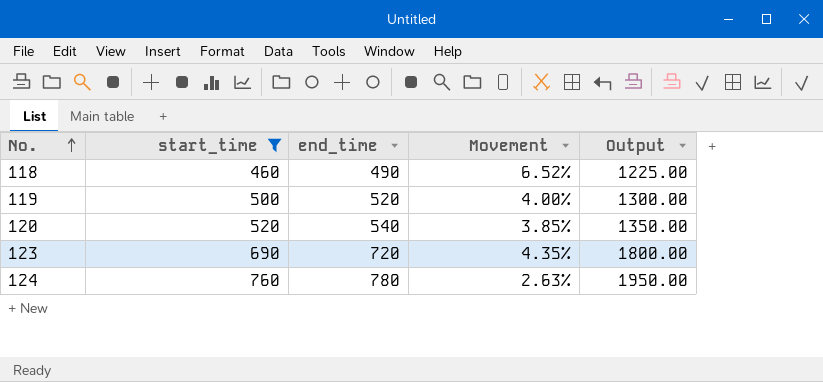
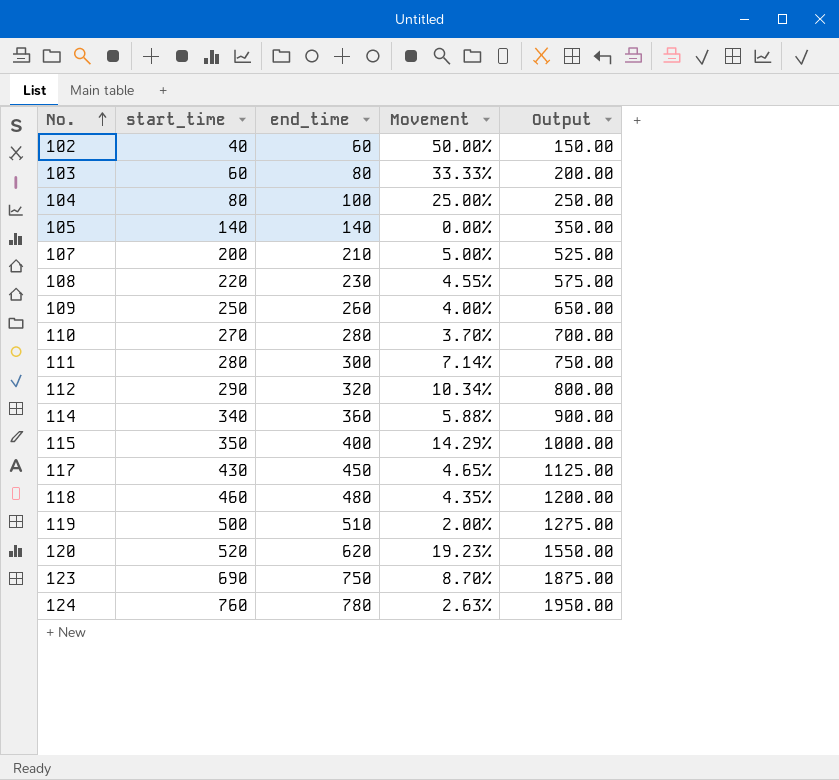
filter: start_time >= 460 -> none
118 | end_time: 490 -> 480
118 | Movement: 6.52% -> 4.35%
118 | Output: 1225.00 -> 1200.00
119 | end_time: 520 -> 510
119 | Movement: 4.00% -> 2.00%
119 | Output: 1300.00 -> 1275.00
120 | end_time: 540 -> 620
120 | Movement: 3.85% -> 19.23%
120 | Output: 1350.00 -> 1550.00
123 | end_time: 720 -> 750
123 | Movement: 4.35% -> 8.70%
123 | Output: 1800.00 -> 1875.00

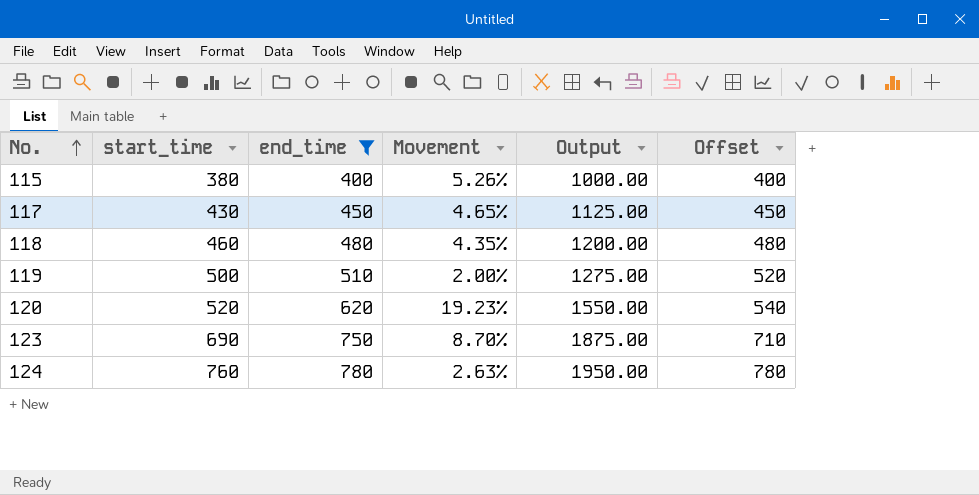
filter: none -> end_time >= 400
column Offset | formula: none -> [start_time] + 20
115 | start_time: 350 -> 380
115 | Movement: 14.29% -> 5.26%

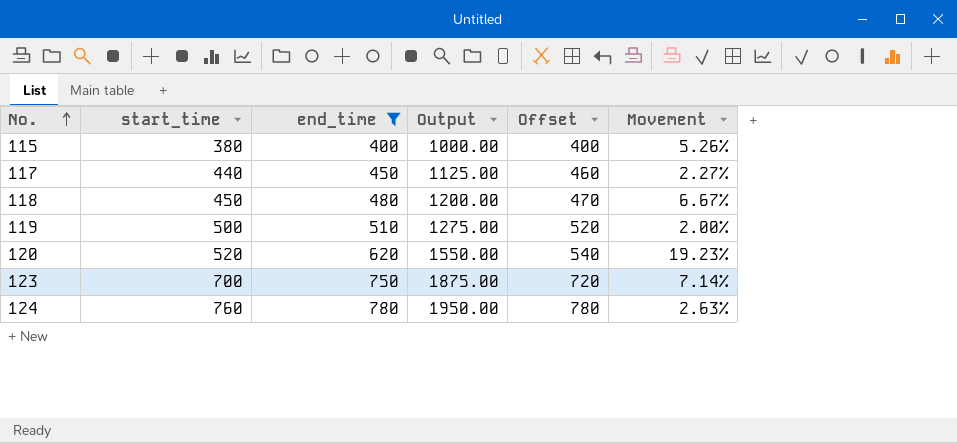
column Movement | position: 4 -> 6
117 | start_time: 430 -> 440
117 | Offset: 450 -> 460
117 | Movement: 4.65% -> 2.27%
118 | start_time: 460 -> 450
118 | Offset: 480 -> 470
118 | Movement: 4.35% -> 6.67%
123 | start_time: 690 -> 700
123 | Offset: 710 -> 720
123 | Movement: 8.70% -> 7.14%

